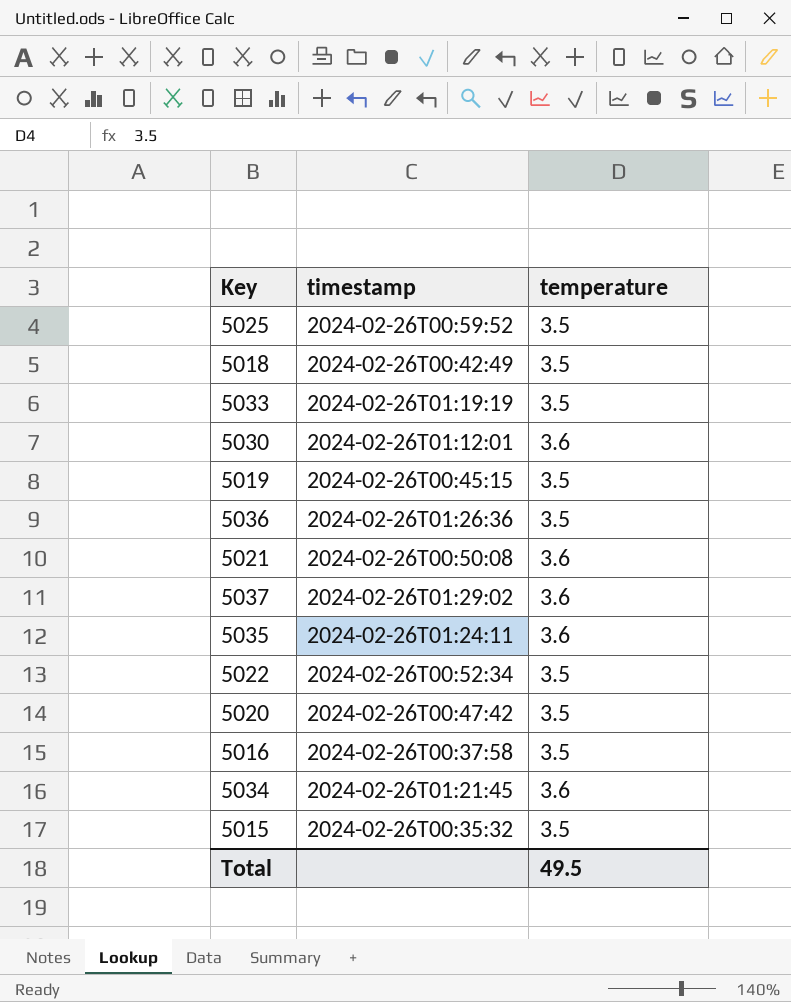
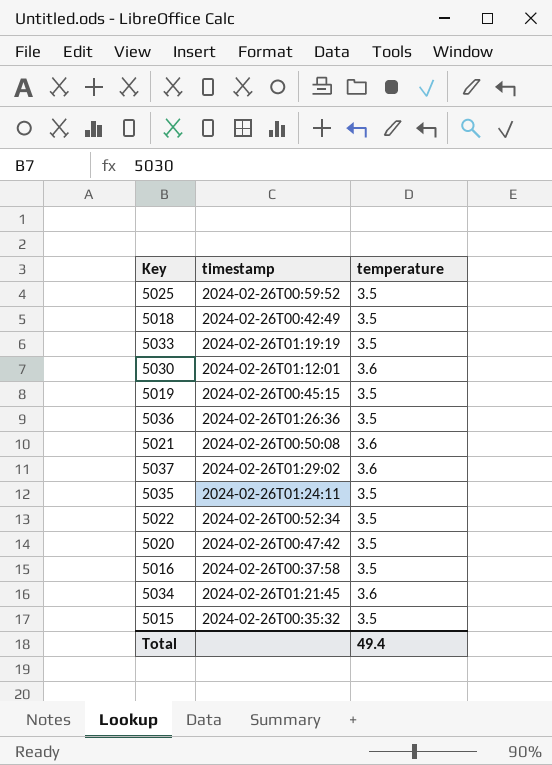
5035 | temperature: 3.6 -> 3.5
Total | temperature: 49.5 -> 49.4

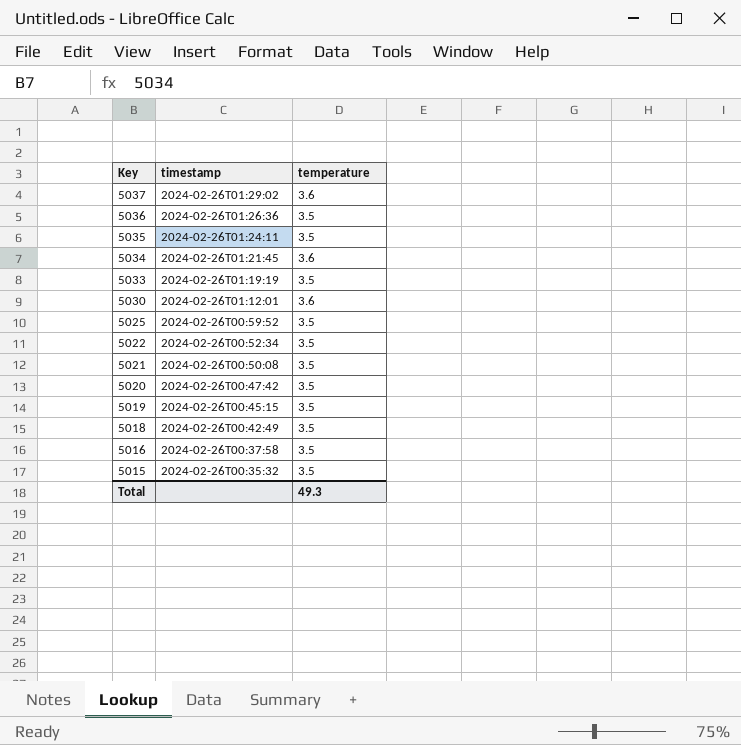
row order: none -> Key descending
5021 | temperature: 3.6 -> 3.5
Total | temperature: 49.4 -> 49.3

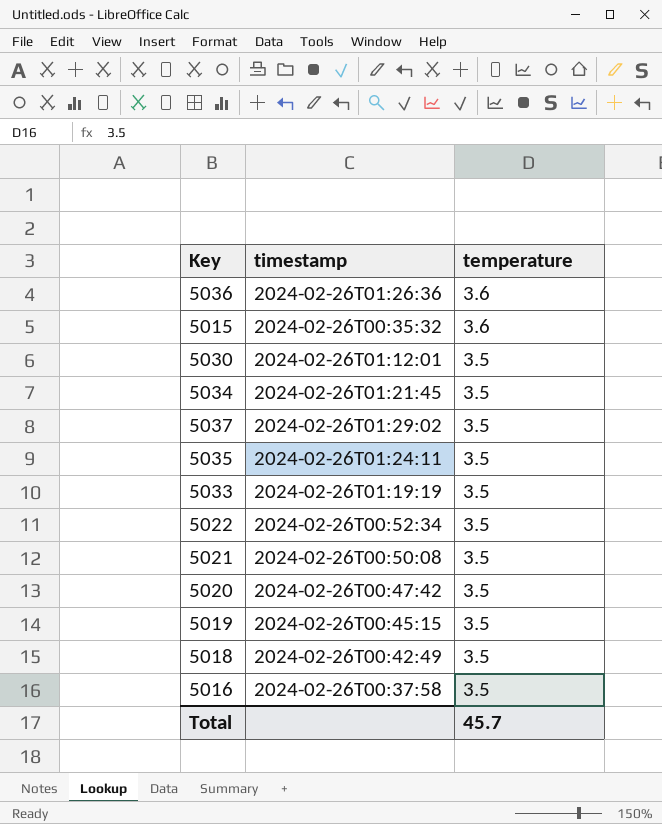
row order: Key descending -> temperature descending
row 5025: 2024-02-26T00:59:52 | 3.5 -> none
5036 | temperature: 3.5 -> 3.6
5015 | temperature: 3.5 -> 3.6
5030 | temperature: 3.6 -> 3.5
5034 | temperature: 3.6 -> 3.5
5037 | temperature: 3.6 -> 3.5
Total | temperature: 49.3 -> 45.7

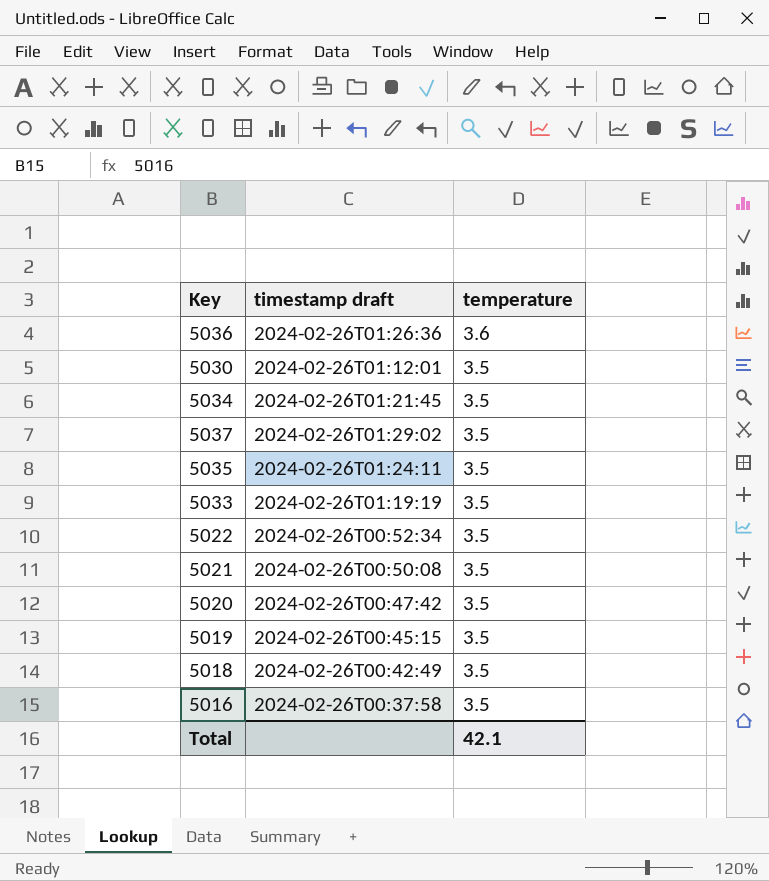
column name: timestamp -> timestamp draft
row 5015: 2024-02-26T00:35:32 | 3.6 -> none
Total | temperature: 45.7 -> 42.1

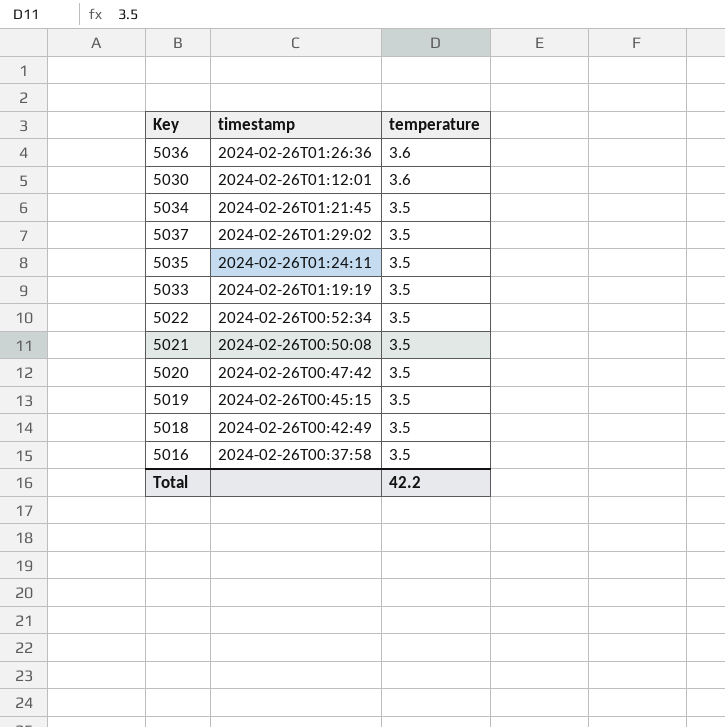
column name: timestamp draft -> timestamp
5030 | temperature: 3.5 -> 3.6
Total | temperature: 42.1 -> 42.2

